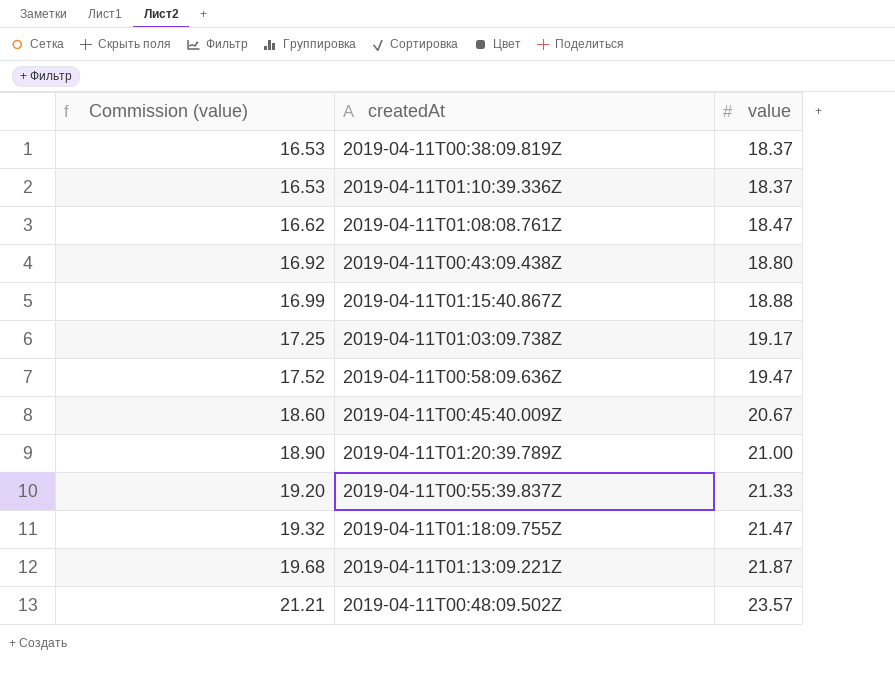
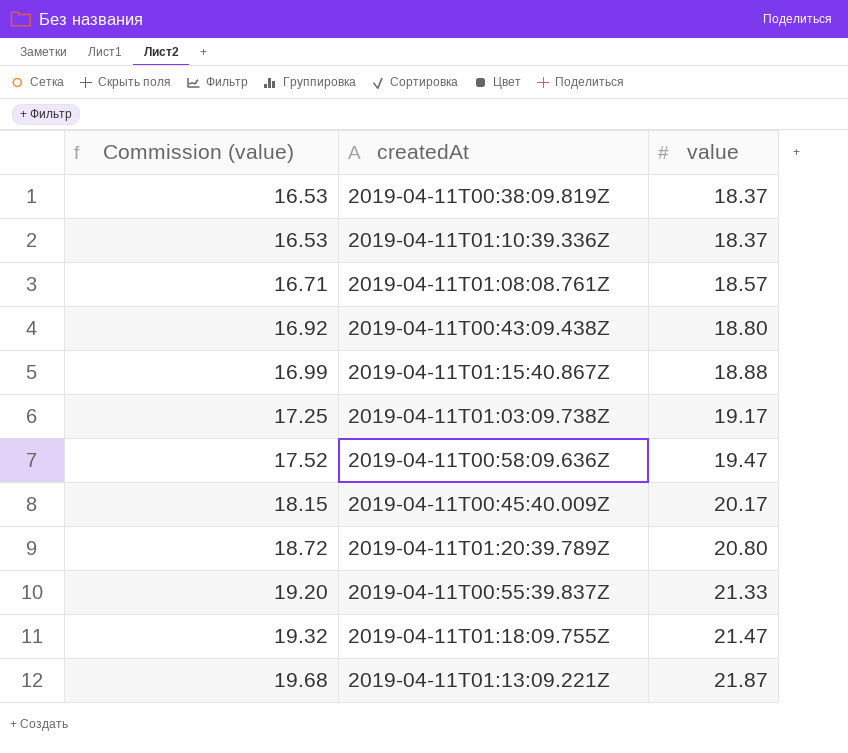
row 2019-04-11T00:48:09.502Z: 21.21 | 23.57 -> none
2019-04-11T01:08:08.761Z | Commission (value): 16.62 -> 16.71
2019-04-11T01:08:08.761Z | value: 18.47 -> 18.57
2019-04-11T00:45:40.009Z | Commission (value): 18.60 -> 18.15
2019-04-11T00:45:40.009Z | value: 20.67 -> 20.17
2019-04-11T01:20:39.789Z | Commission (value): 18.90 -> 18.72
2019-04-11T01:20:39.789Z | value: 21.00 -> 20.80

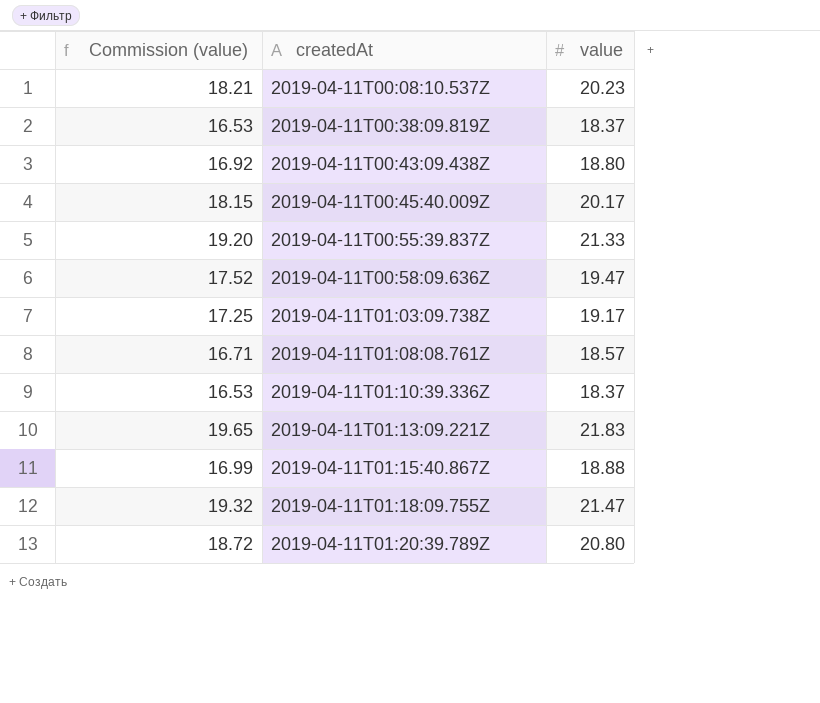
row order: Commission (value) ascending -> createdAt ascending
row 2019-04-11T00:08:10.537Z: none -> 18.21 | 20.23
2019-04-11T01:13:09.221Z | Commission (value): 19.68 -> 19.65
2019-04-11T01:13:09.221Z | value: 21.87 -> 21.83

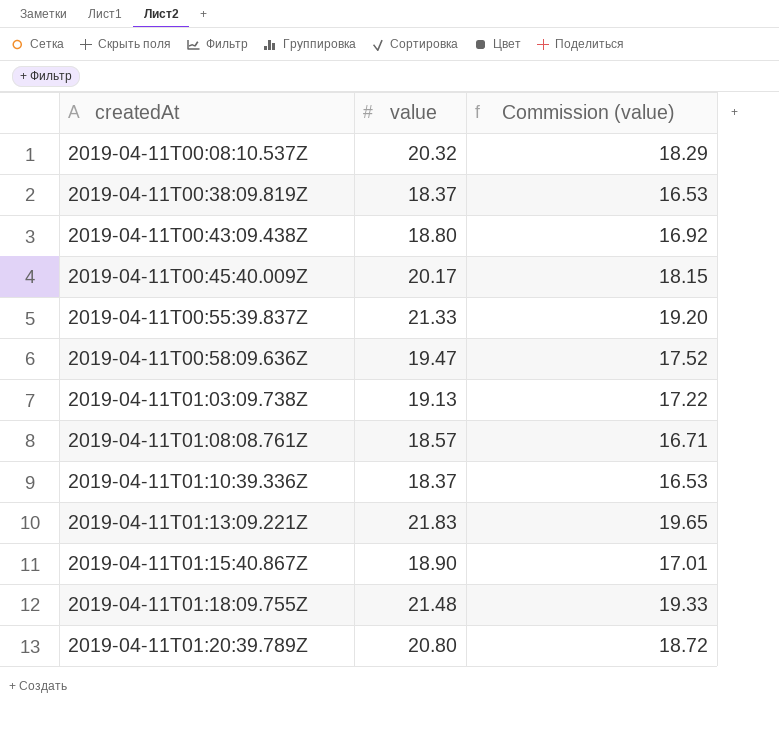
column Commission (value) | position: 1 -> 3
2019-04-11T00:08:10.537Z | value: 20.23 -> 20.32
2019-04-11T00:08:10.537Z | Commission (value): 18.21 -> 18.29
2019-04-11T01:03:09.738Z | value: 19.17 -> 19.13
2019-04-11T01:03:09.738Z | Commission (value): 17.25 -> 17.22
2019-04-11T01:15:40.867Z | value: 18.88 -> 18.90
2019-04-11T01:15:40.867Z | Commission (value): 16.99 -> 17.01
2019-04-11T01:18:09.755Z | value: 21.47 -> 21.48
2019-04-11T01:18:09.755Z | Commission (value): 19.32 -> 19.33

